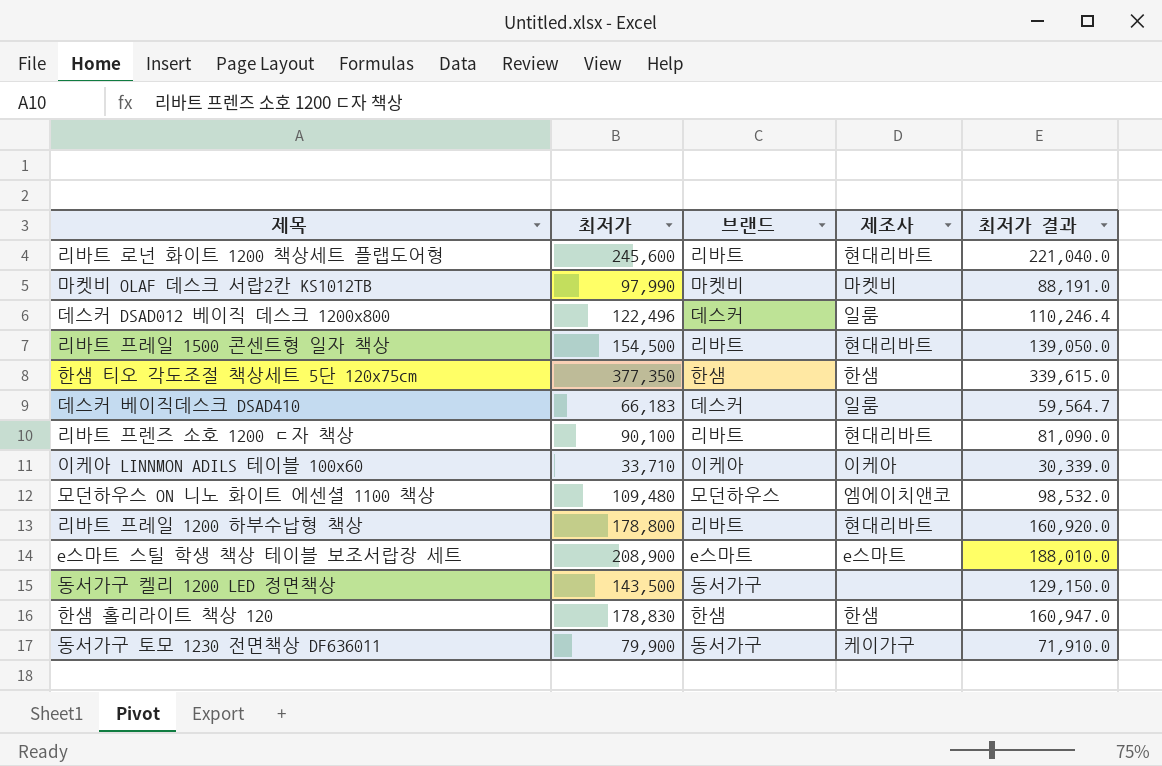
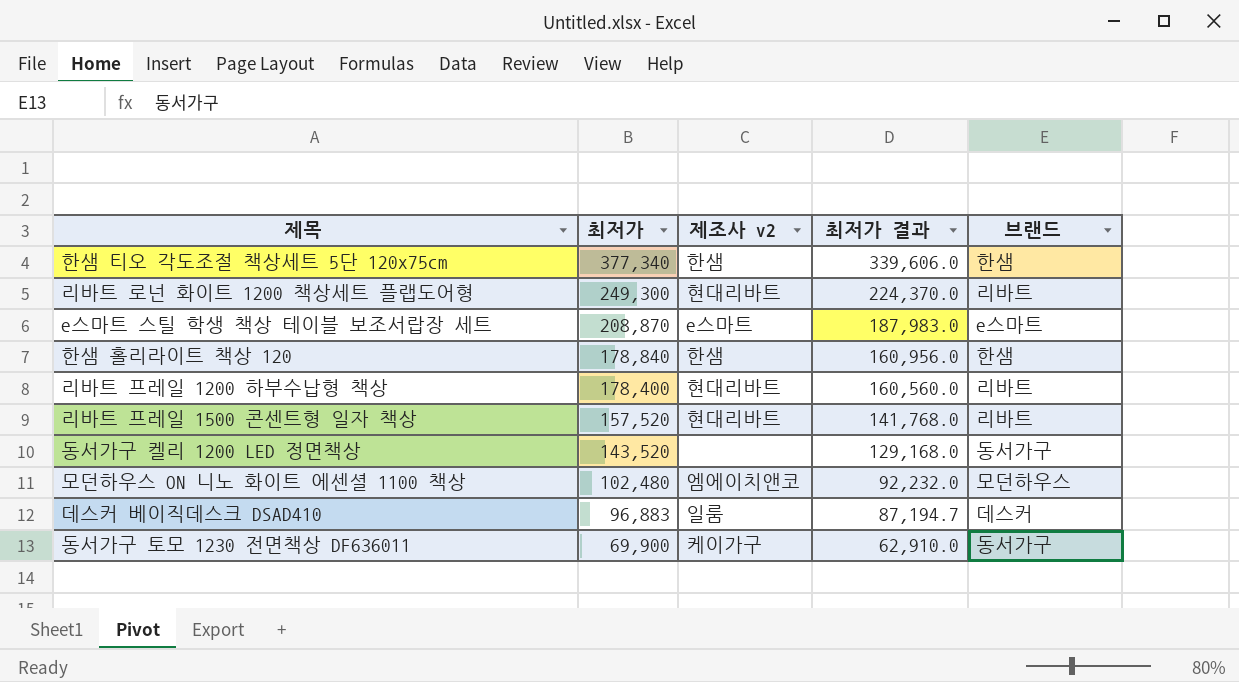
row order: none -> 최저가 descending
column name: 제조사 -> 제조사 v2
column 브랜드 | position: 3 -> 5
row 마켓비 OLAF 데스크 서랍2칸 KS1012TB: 97,990 | 마켓비 | 마켓비 | 88,191.0 -> none
row 데스커 DSAD012 베이직 데스크 1200x800: 122,496 | 데스커 | 일룸 | 110,246.4 -> none
row 리바트 프렌즈 소호 1200 ㄷ자 책상: 90,100 | 리바트 | 현대리바트 | 81,090.0 -> none
row 이케아 LINNMON ADILS 테이블 100x60: 33,710 | 이케아 | 이케아 | 30,339.0 -> none
한샘 티오 각도조절 책상세트 5단 120x75cm | 최저가: 377,350 -> 377,340
한샘 티오 각도조절 책상세트 5단 120x75cm | 최저가 결과: 339,615.0 -> 339,606.0
리바트 로넌 화이트 1200 책상세트 플랩도어형 | 최저가: 245,600 -> 249,300
리바트 로넌 화이트 1200 책상세트 플랩도어형 | 최저가 결과: 221,040.0 -> 224,370.0
e스마트 스틸 학생 책상 테이블 보조서랍장 세트 | 최저가: 208,900 -> 208,870
e스마트 스틸 학생 책상 테이블 보조서랍장 세트 | 최저가 결과: 188,010.0 -> 187,983.0
한샘 홀리라이트 책상 120 | 최저가: 178,830 -> 178,840
한샘 홀리라이트 책상 120 | 최저가 결과: 160,947.0 -> 160,956.0
리바트 프레일 1200 하부수납형 책상 | 최저가: 178,800 -> 178,400
리바트 프레일 1200 하부수납형 책상 | 최저가 결과: 160,920.0 -> 160,560.0
리바트 프레일 1500 콘센트형 일자 책상 | 최저가: 154,500 -> 157,520
리바트 프레일 1500 콘센트형 일자 책상 | 최저가 결과: 139,050.0 -> 141,768.0
동서가구 켈리 1200 LED 정면책상 | 최저가: 143,500 -> 143,520
동서가구 켈리 1200 LED 정면책상 | 최저가 결과: 129,150.0 -> 129,168.0
모던하우스 ON 니노 화이트 에센셜 1100 책상 | 최저가: 109,480 -> 102,480
모던하우스 ON 니노 화이트 에센셜 1100 책상 | 최저가 결과: 98,532.0 -> 92,232.0
데스커 베이직데스크 DSAD410 | 최저가: 66,183 -> 96,883
데스커 베이직데스크 DSAD410 | 최저가 결과: 59,564.7 -> 87,194.7
동서가구 토모 1230 전면책상 DF636011 | 최저가: 79,900 -> 69,900
동서가구 토모 1230 전면책상 DF636011 | 최저가 결과: 71,910.0 -> 62,910.0

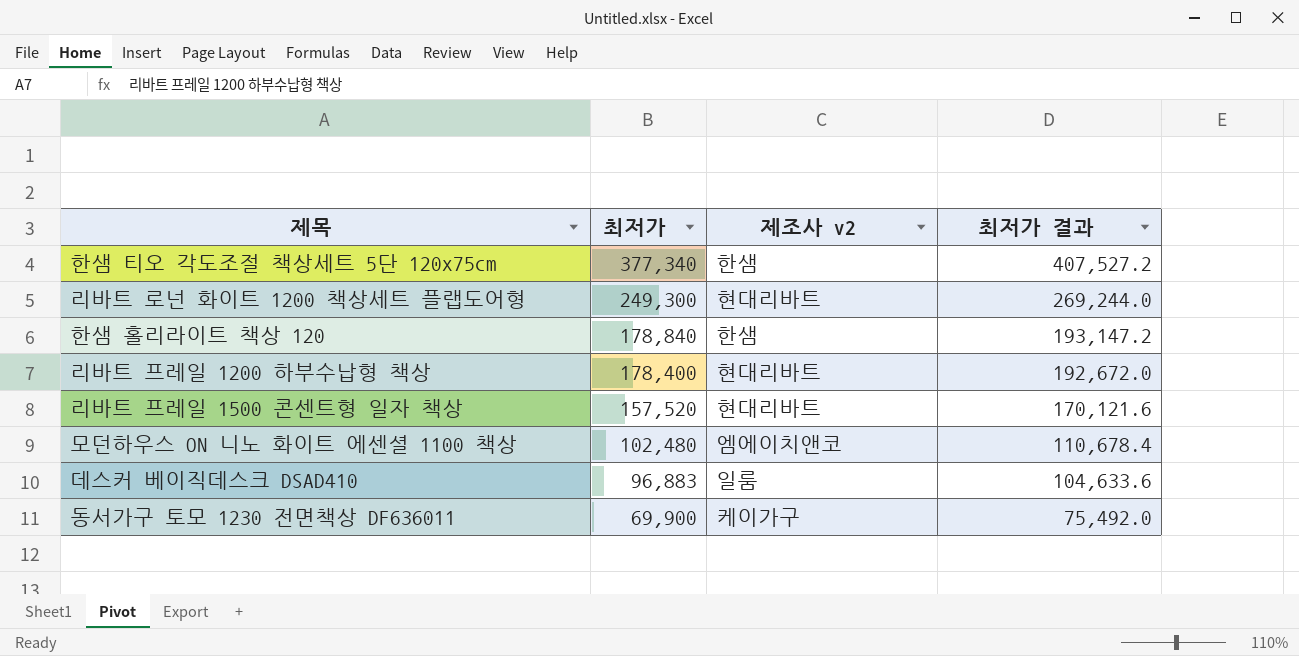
column 브랜드 | position: 5 -> none
column 최저가 결과 | formula: [최저가] * 0.9 -> [최저가] * 1.08
row e스마트 스틸 학생 책상 테이블 보조서랍장 세트: 208,870 | e스마트 | 187,983.0 | e스마트 -> none
row 동서가구 켈리 1200 LED 정면책상: 143,520 | none | 129,168.0 | 동서가구 -> none

